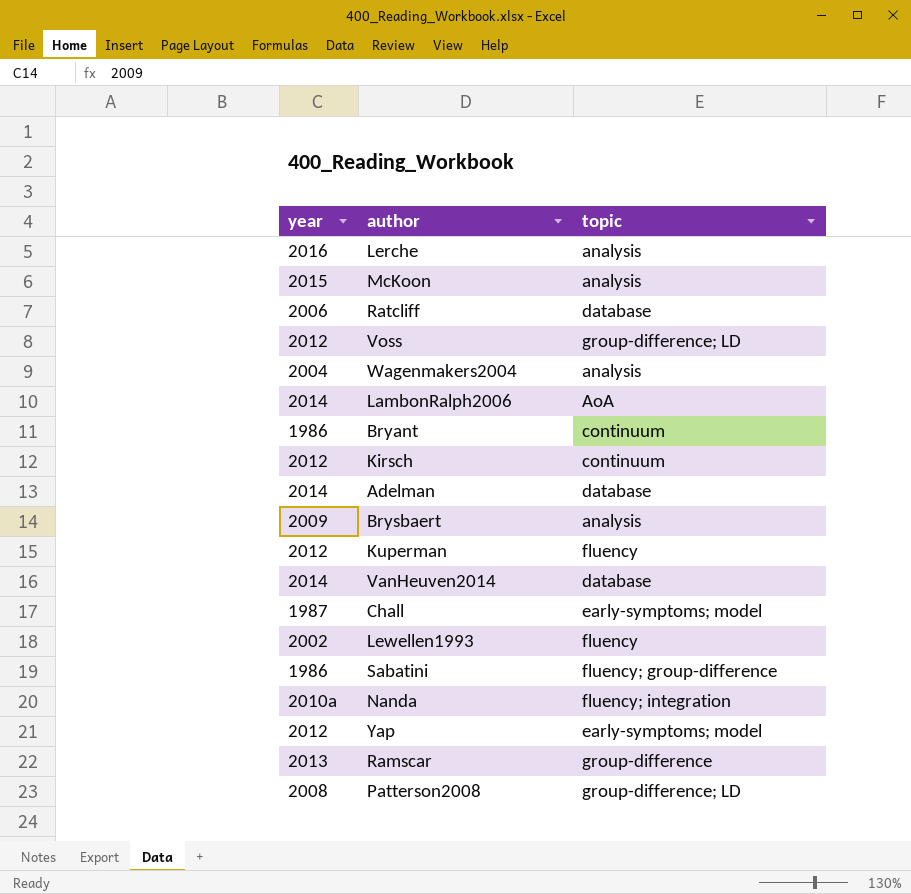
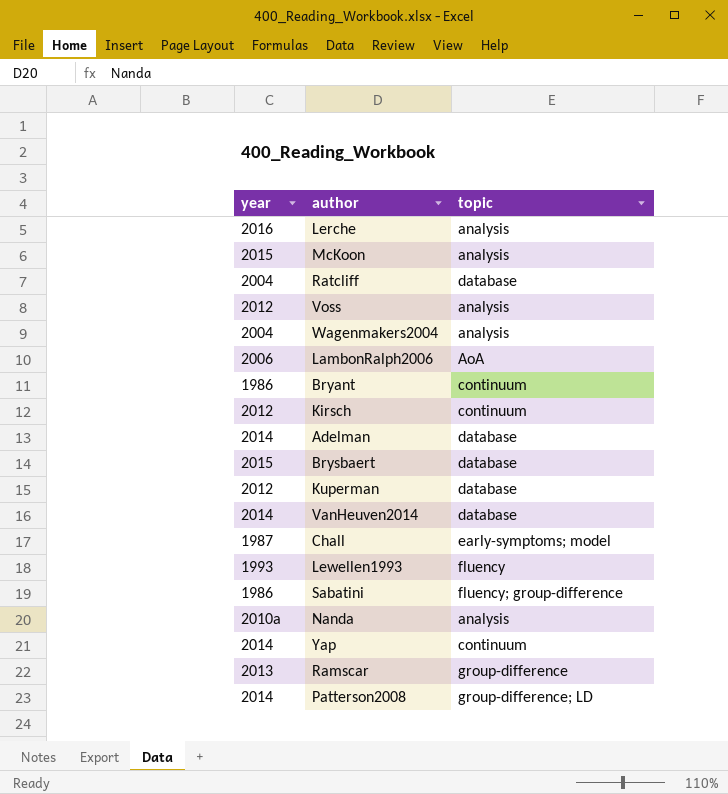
Ratcliff | year: 2006 -> 2004
Voss | topic: group-difference; LD -> analysis
LambonRalph2006 | year: 2014 -> 2006
Brysbaert | year: 2009 -> 2015
Brysbaert | topic: analysis -> database
Kuperman | topic: fluency -> database
Lewellen1993 | year: 2002 -> 1993
Nanda | topic: fluency; integration -> analysis
Yap | year: 2012 -> 2014
Yap | topic: early-symptoms; model -> continuum
Patterson2008 | year: 2008 -> 2014

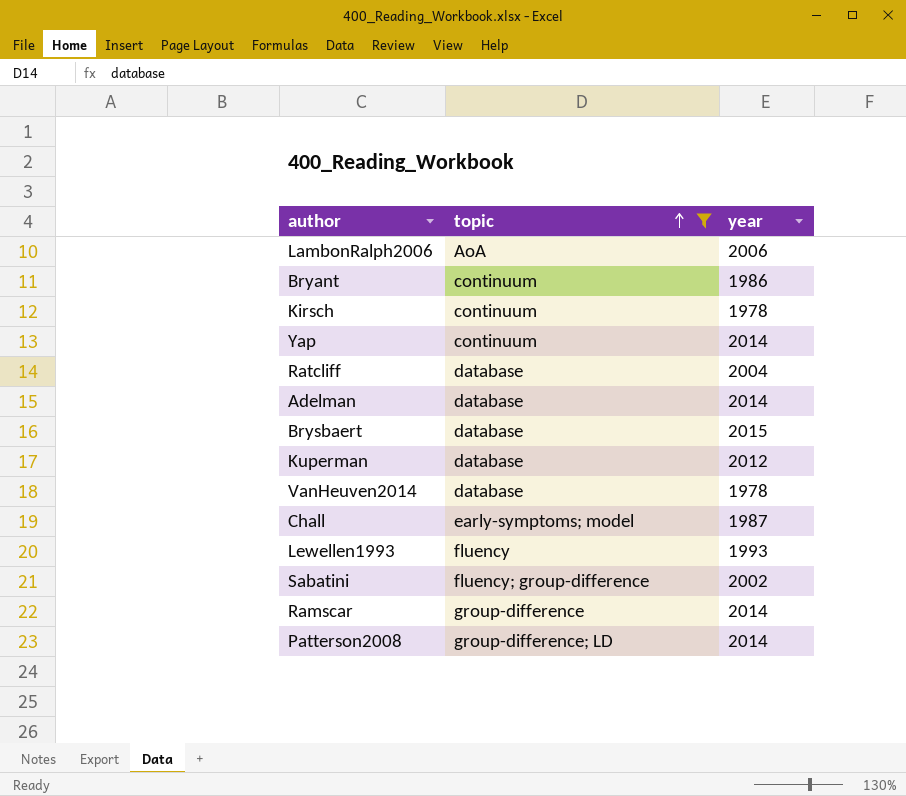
filter: none -> topic != analysis
row order: none -> topic ascending
column year | position: 1 -> 3
Kirsch | year: 2012 -> 1978
VanHeuven2014 | year: 2014 -> 1978
Sabatini | year: 1986 -> 2002
Ramscar | year: 2013 -> 2014

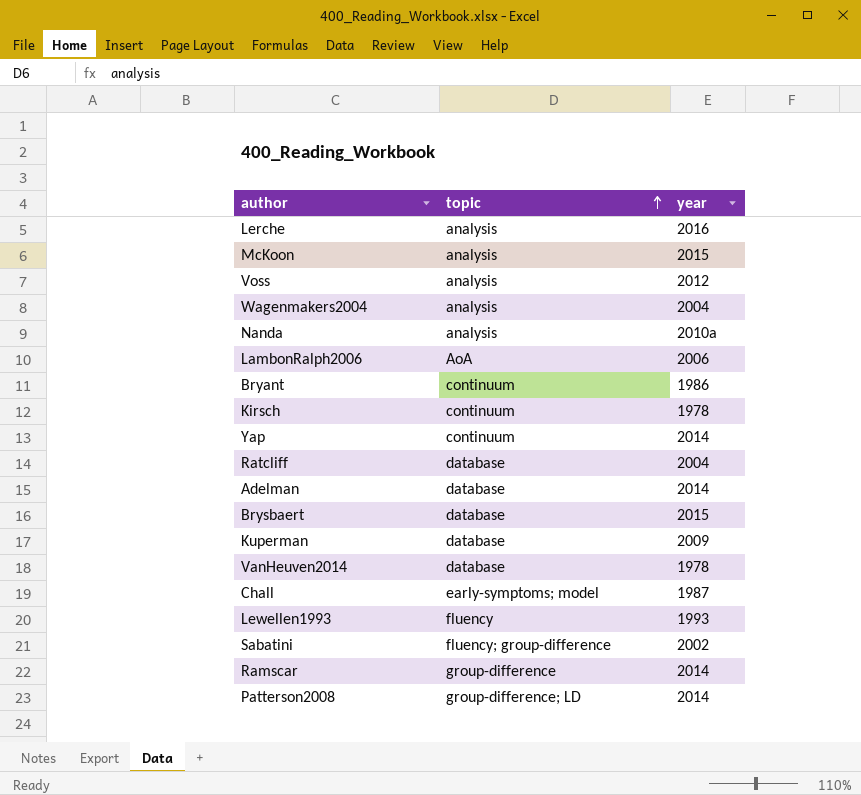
filter: topic != analysis -> none
Kuperman | year: 2012 -> 2009

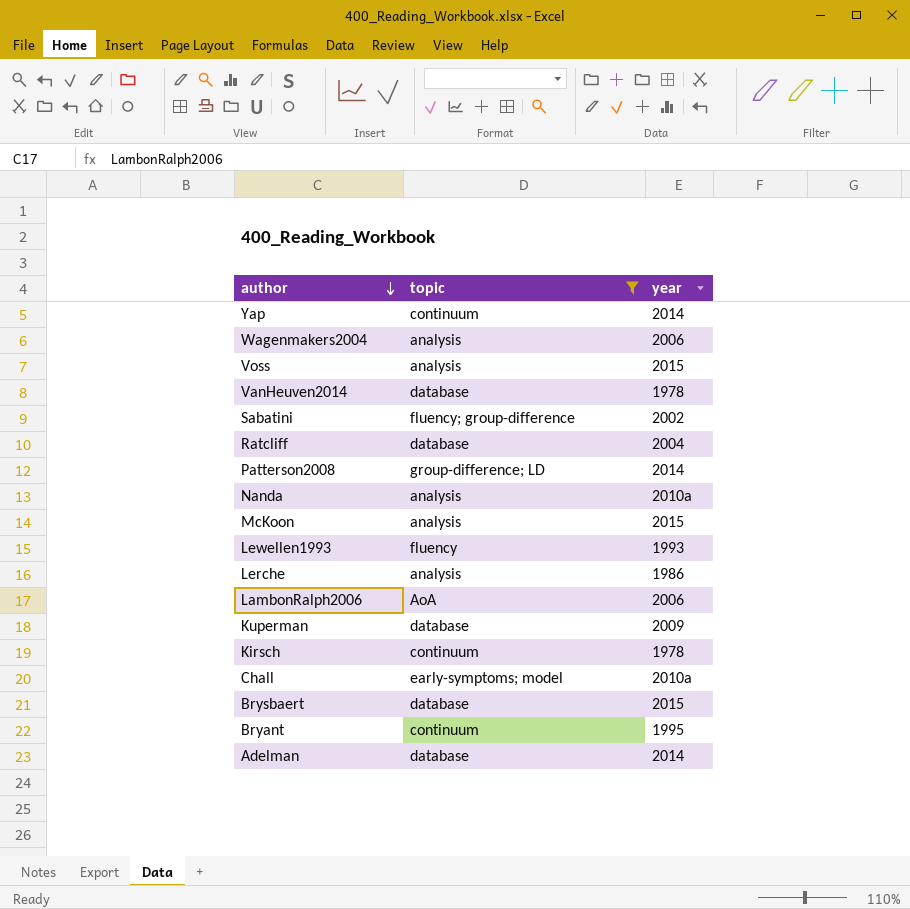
filter: none -> topic != group-difference
row order: topic ascending -> author descending
Wagenmakers2004 | year: 2004 -> 2006
Voss | year: 2012 -> 2015
Lerche | year: 2016 -> 1986
Chall | year: 1987 -> 2010a
Bryant | year: 1986 -> 1995

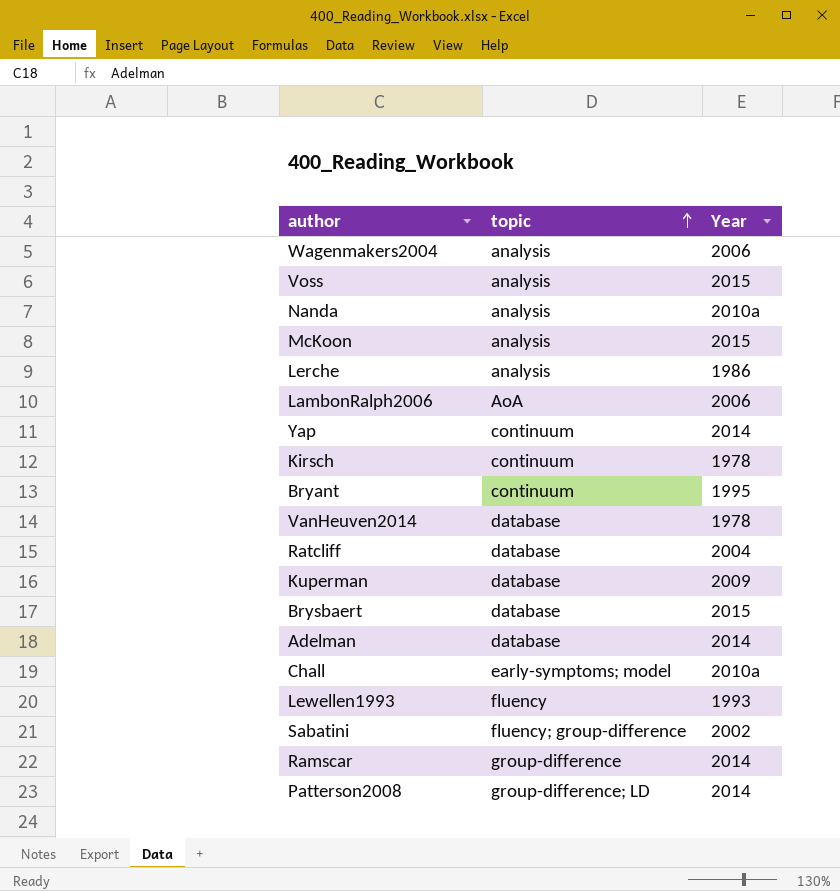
filter: topic != group-difference -> none
row order: author descending -> topic ascending
column name: year -> Year

